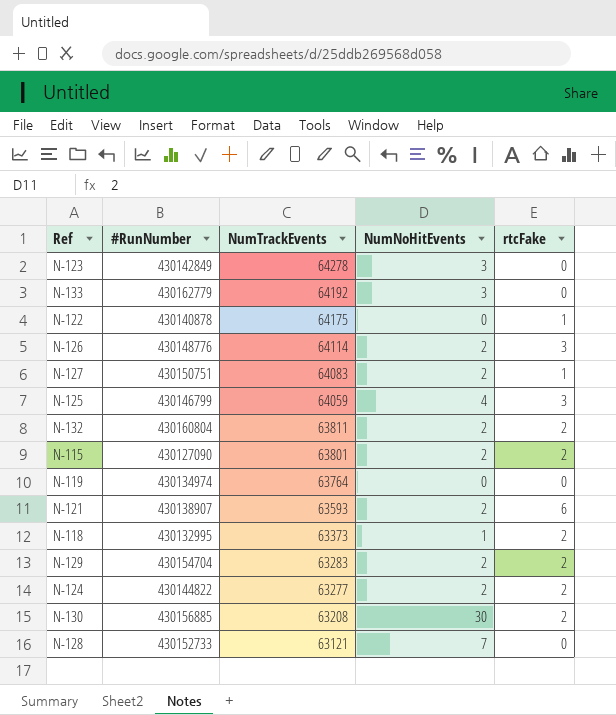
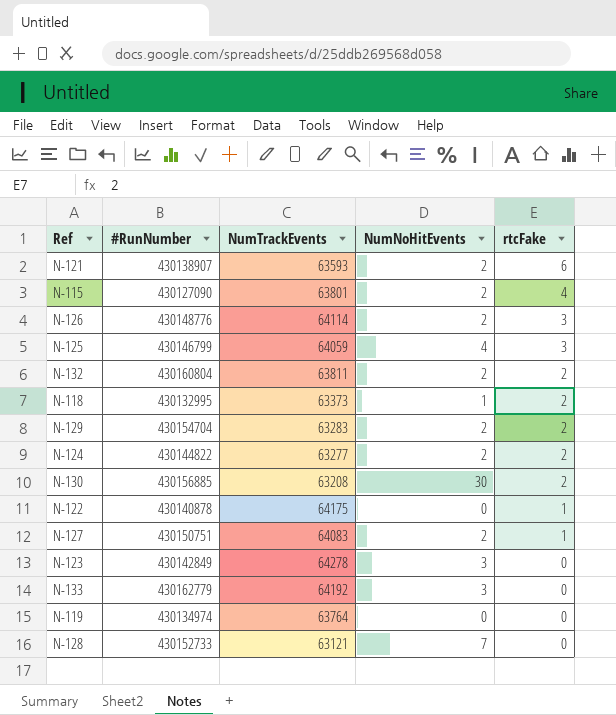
row order: NumTrackEvents descending -> rtcFake descending
N-115 | rtcFake: 2 -> 4

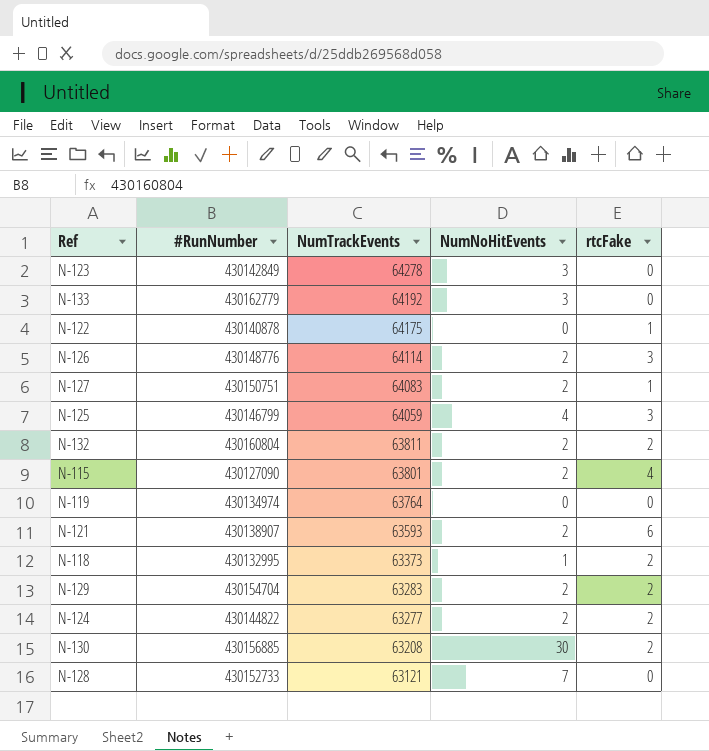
row order: rtcFake descending -> NumTrackEvents descending

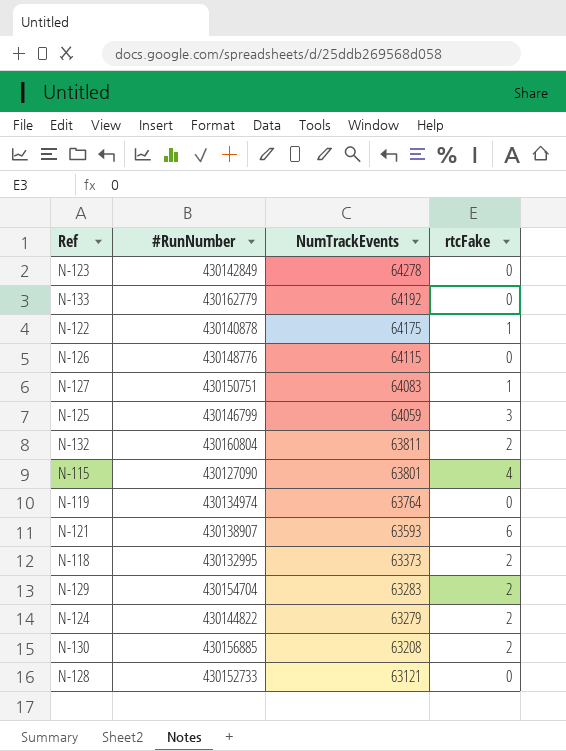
column NumNoHitEvents | position: 4 -> none
N-126 | NumTrackEvents: 64114 -> 64115
N-126 | rtcFake: 3 -> 0
N-124 | NumTrackEvents: 63277 -> 63279

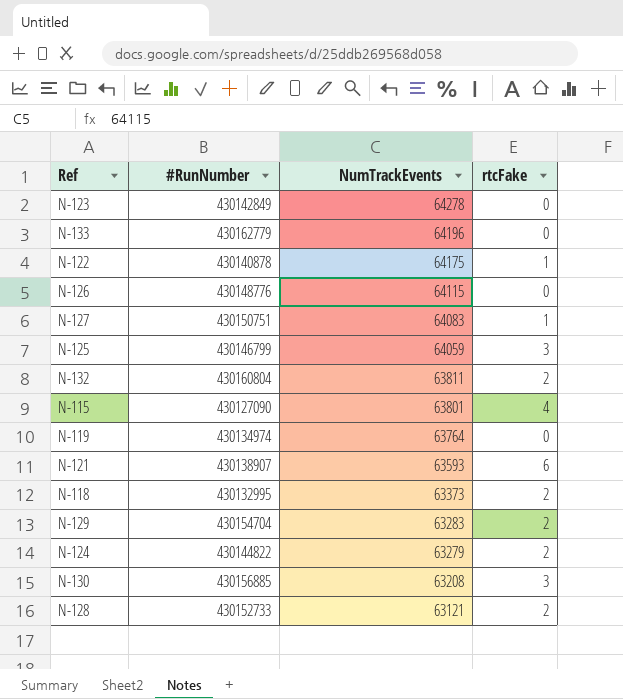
N-133 | NumTrackEvents: 64192 -> 64196
N-130 | rtcFake: 2 -> 3
N-128 | rtcFake: 0 -> 2

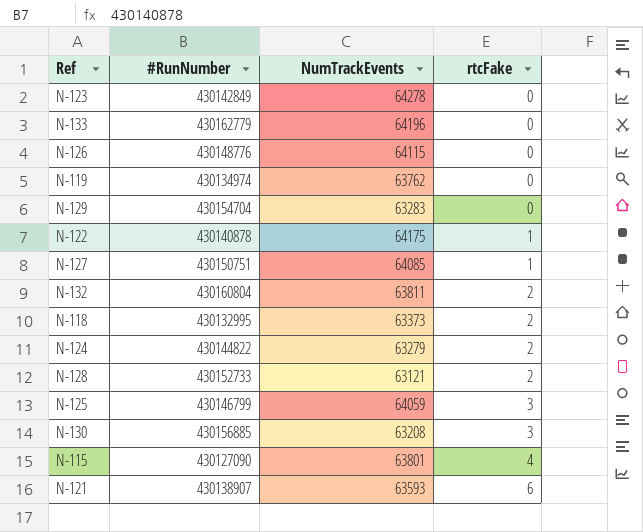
row order: NumTrackEvents descending -> rtcFake ascending
N-119 | NumTrackEvents: 63764 -> 63762
N-129 | rtcFake: 2 -> 0
N-127 | NumTrackEvents: 64083 -> 64085

